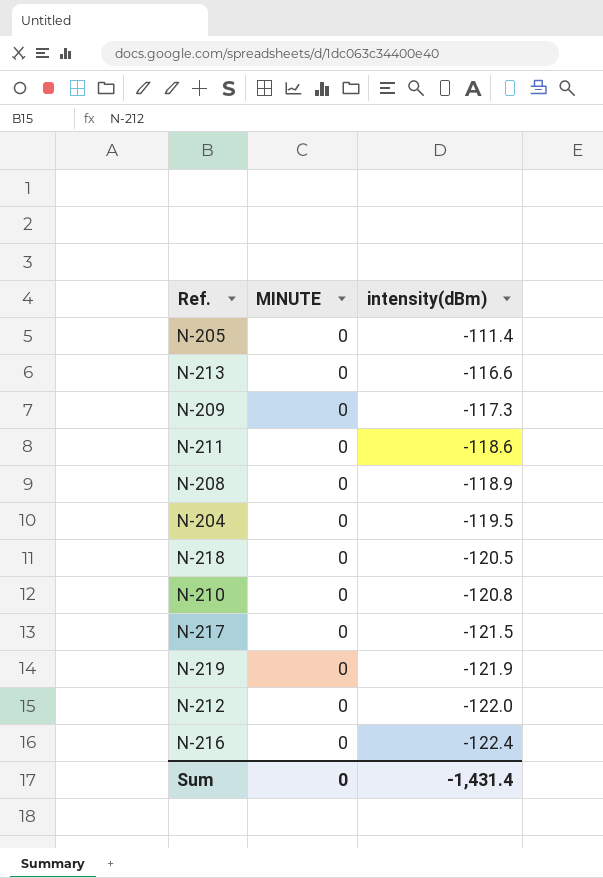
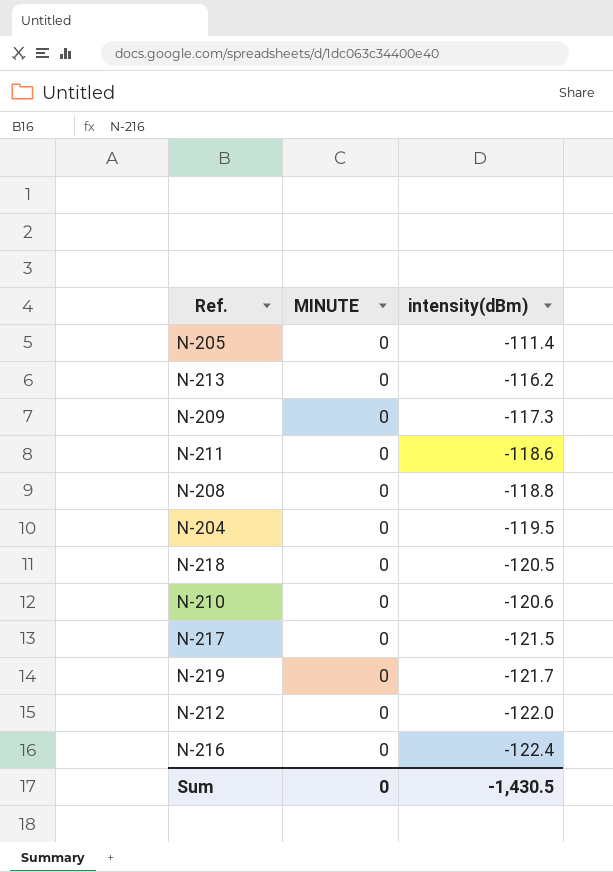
N-213 | intensity(dBm): -116.6 -> -116.2
N-208 | intensity(dBm): -118.9 -> -118.8
N-210 | intensity(dBm): -120.8 -> -120.6
N-219 | intensity(dBm): -121.9 -> -121.7
Sum | intensity(dBm): -1,431.4 -> -1,430.5

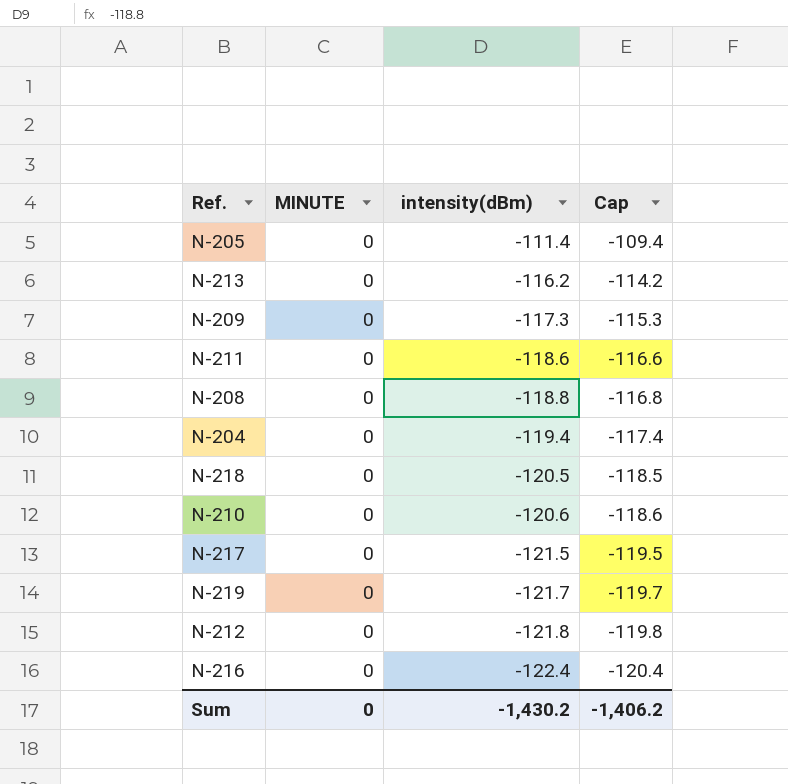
column Cap | formula: none -> [intensity(dBm)] + 2
N-204 | intensity(dBm): -119.5 -> -119.4
N-212 | intensity(dBm): -122.0 -> -121.8
Sum | intensity(dBm): -1,430.5 -> -1,430.2

